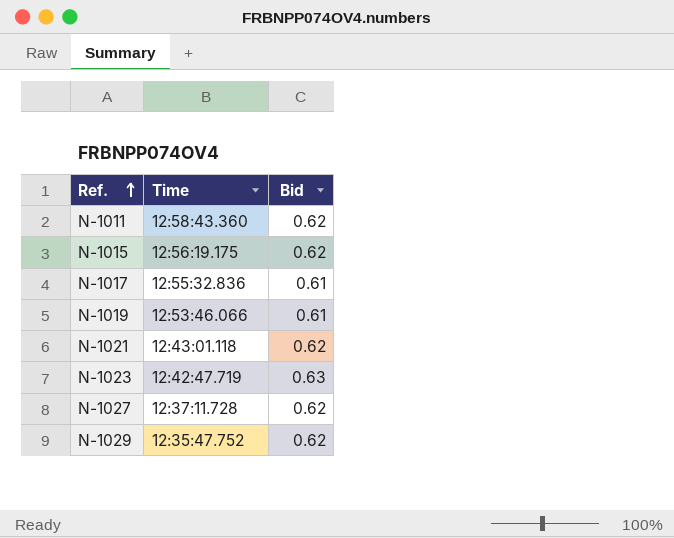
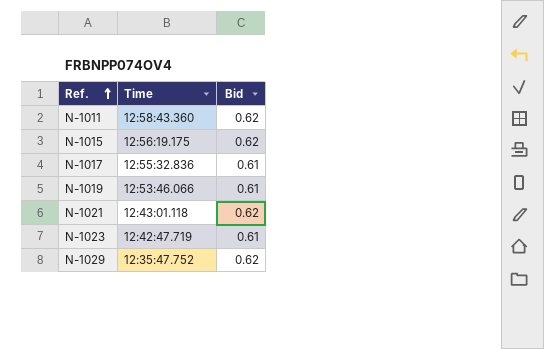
row N-1027: 12:37:11.728 | 0.62 -> none
N-1023 | Bid: 0.63 -> 0.61

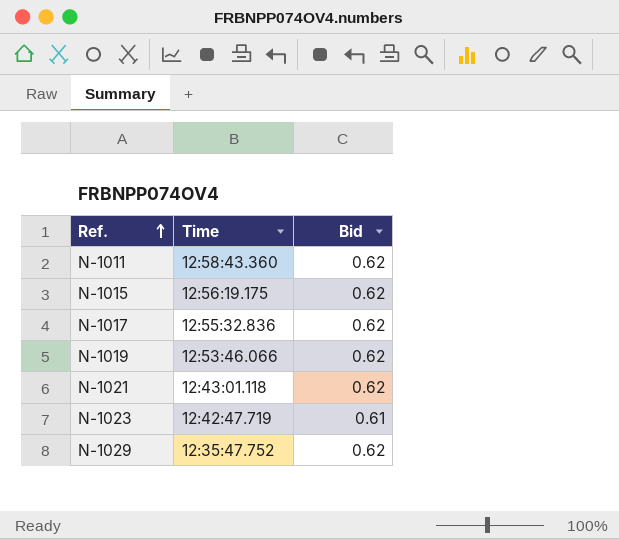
N-1017 | Bid: 0.61 -> 0.62
N-1019 | Bid: 0.61 -> 0.62

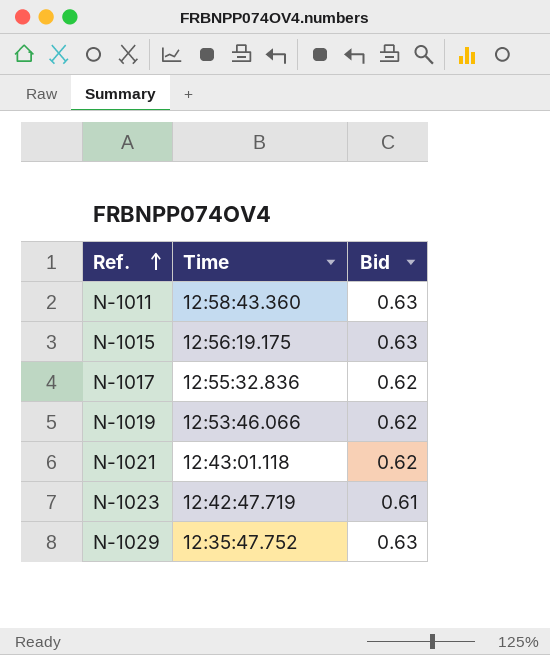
N-1011 | Bid: 0.62 -> 0.63
N-1015 | Bid: 0.62 -> 0.63
N-1029 | Bid: 0.62 -> 0.63

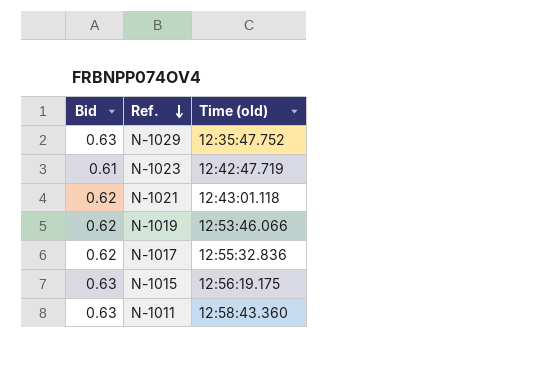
row order: Ref. ascending -> Ref. descending
column Bid | position: 3 -> 1
column name: Time -> Time (old)

